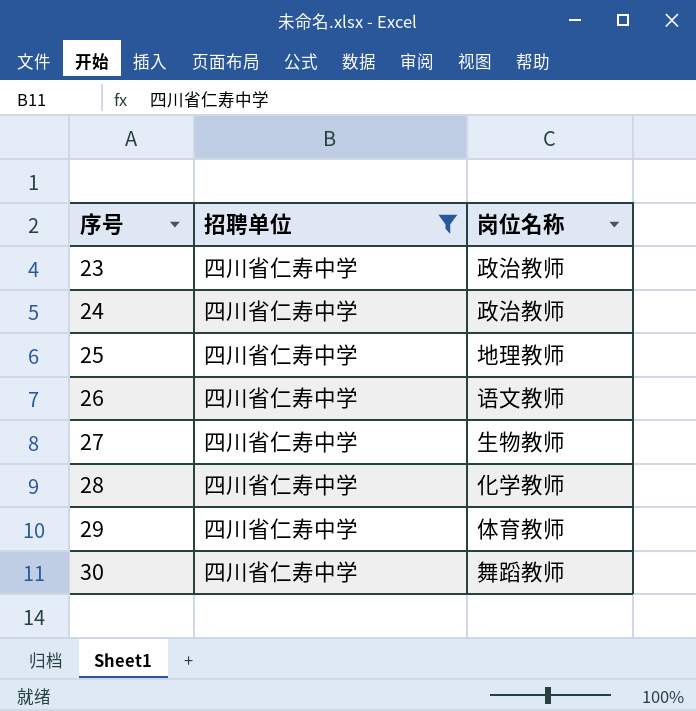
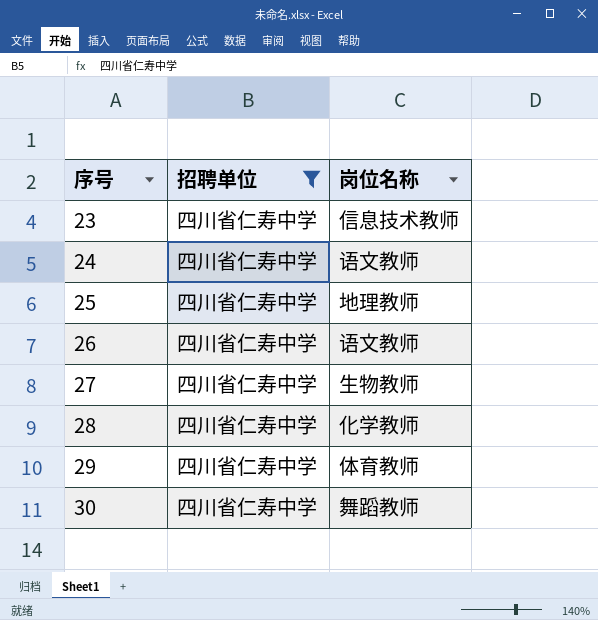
23 | 岗位名称: 政治教师 -> 信息技术教师
24 | 岗位名称: 政治教师 -> 语文教师

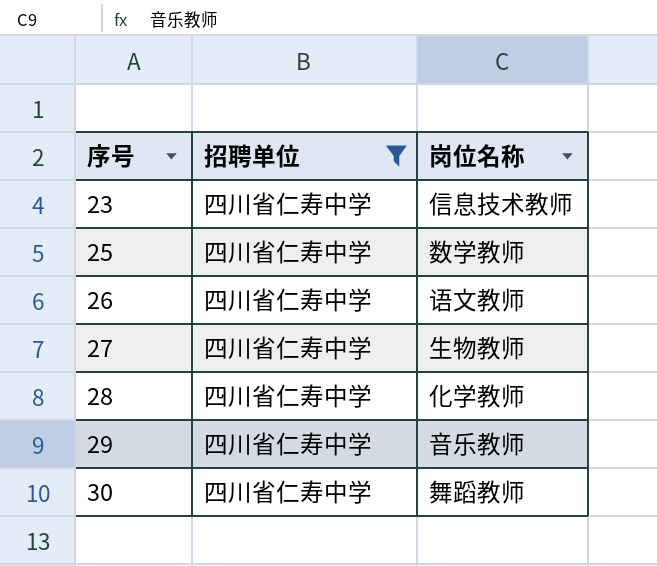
row 24: 四川省仁寿中学 | 语文教师 -> none
25 | 岗位名称: 地理教师 -> 数学教师
29 | 岗位名称: 体育教师 -> 音乐教师

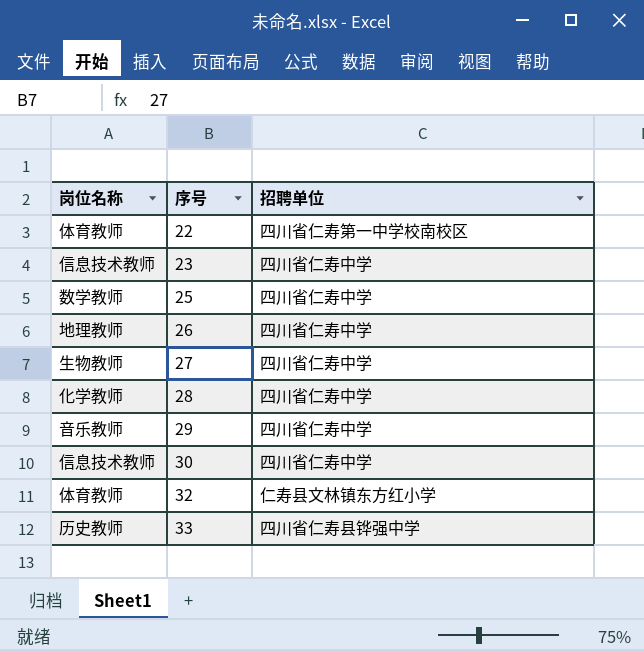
filter: 招聘单位 = 四川省仁寿中学 -> none
column 岗位名称 | position: 3 -> 1
26 | 岗位名称: 语文教师 -> 地理教师
30 | 岗位名称: 舞蹈教师 -> 信息技术教师

